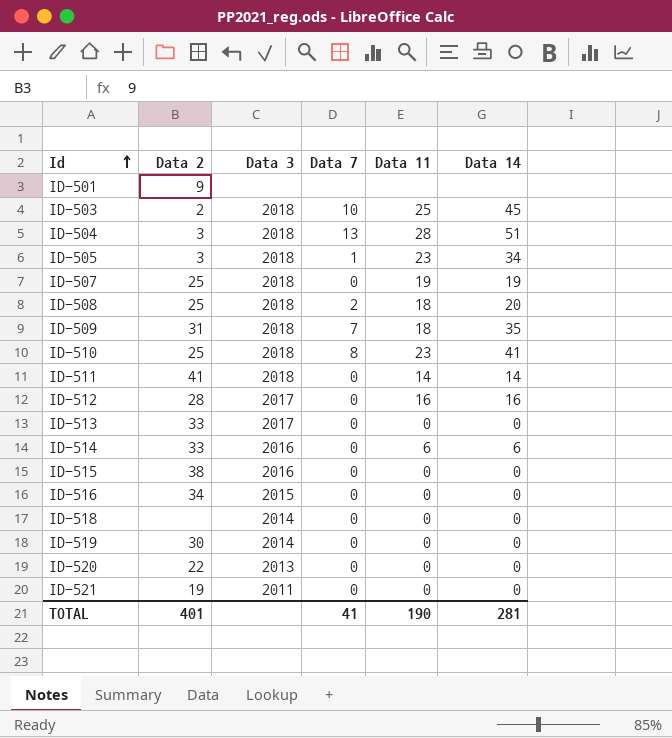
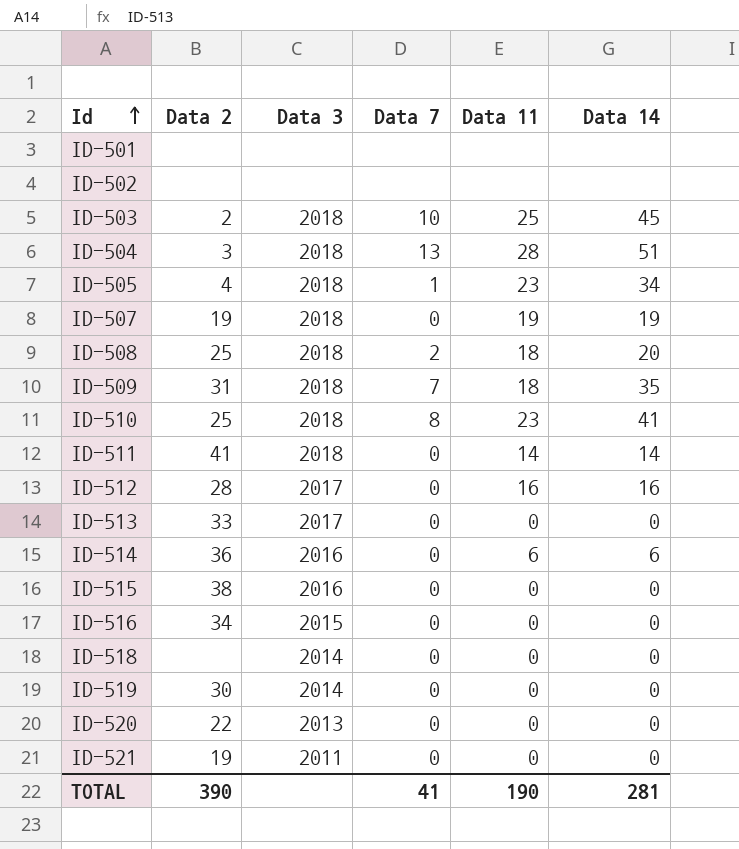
ID-501 | Data 2: 9 -> none
row ID-502: none -> none | none | none | none | none
ID-505 | Data 2: 3 -> 4
ID-507 | Data 2: 25 -> 19
ID-514 | Data 2: 33 -> 36
TOTAL | Data 2: 401 -> 390

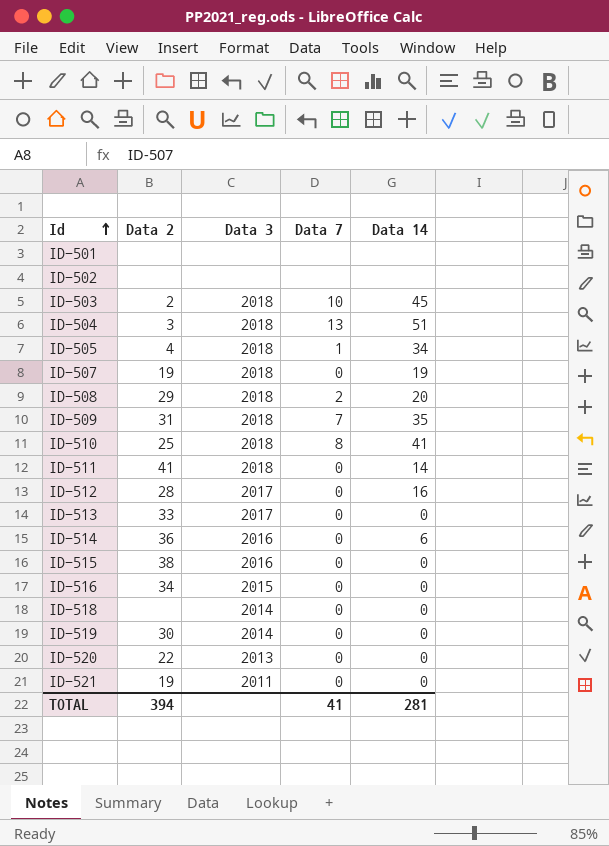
column Data 11 | position: 5 -> none
ID-508 | Data 2: 25 -> 29
TOTAL | Data 2: 390 -> 394

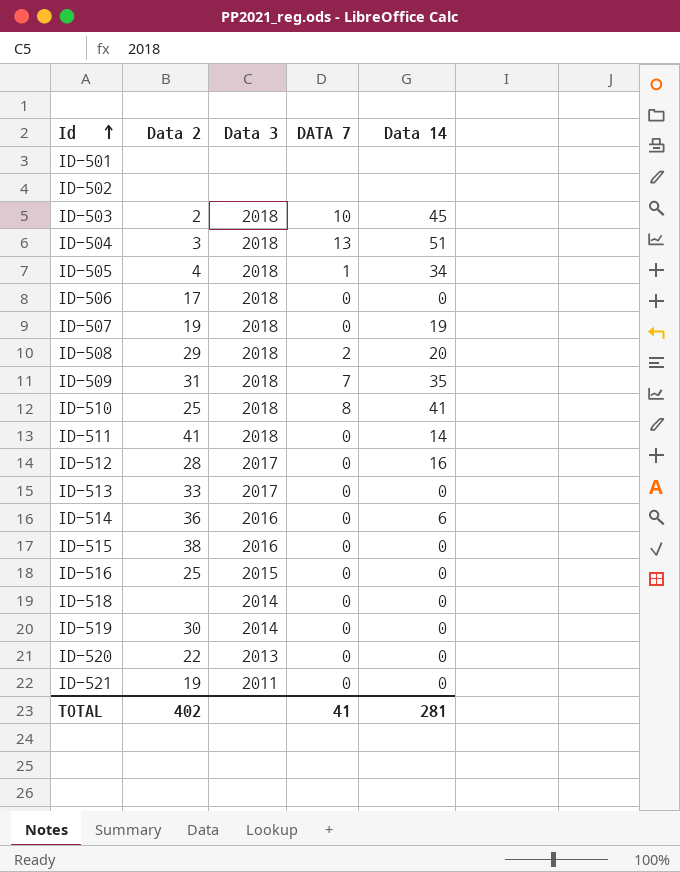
column name: Data 7 -> DATA 7
row ID-506: none -> 17 | 2018 | 0 | 0
ID-516 | Data 2: 34 -> 25
TOTAL | Data 2: 394 -> 402

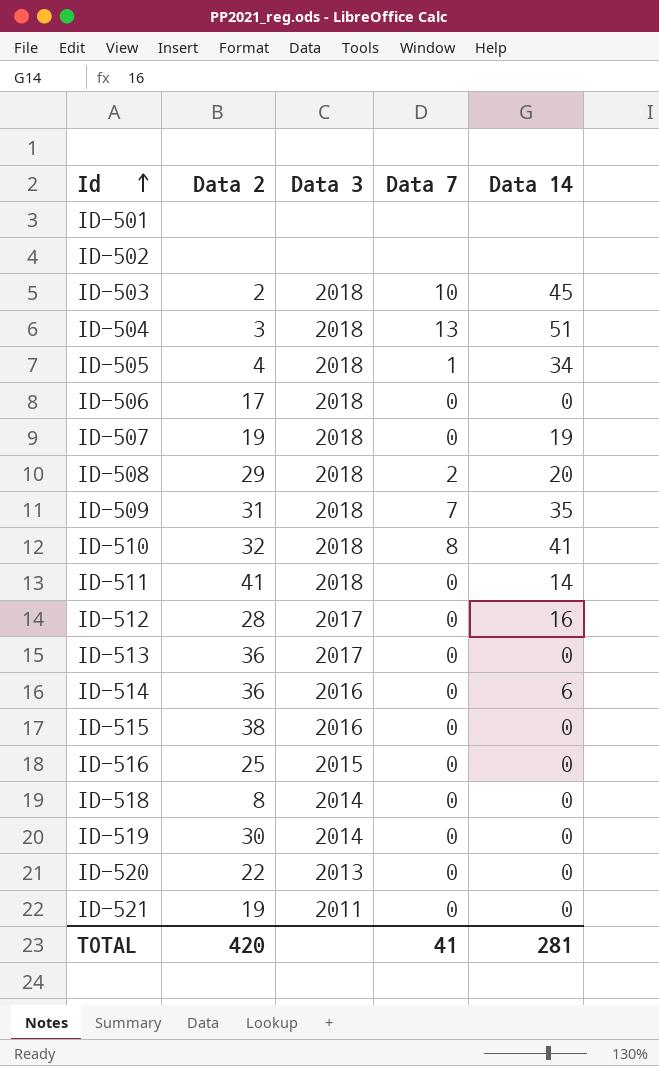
column name: DATA 7 -> Data 7
ID-510 | Data 2: 25 -> 32
ID-513 | Data 2: 33 -> 36
ID-518 | Data 2: none -> 8
TOTAL | Data 2: 402 -> 420

